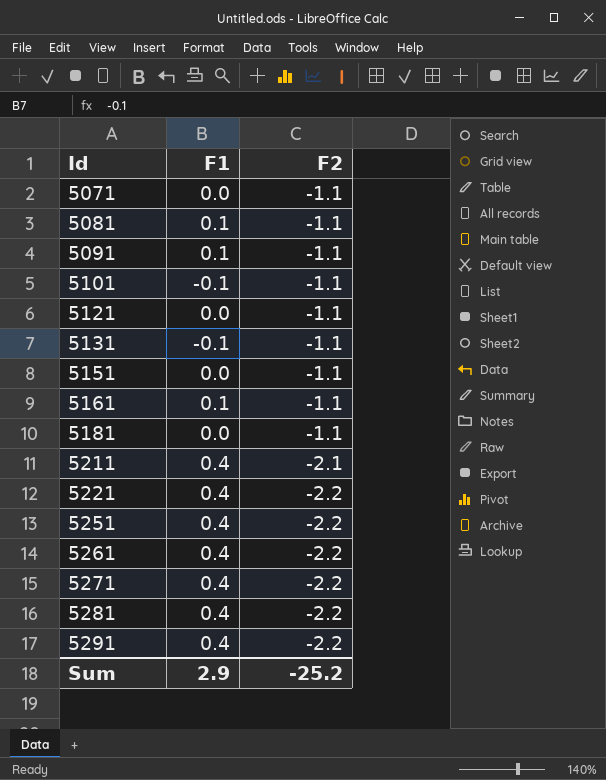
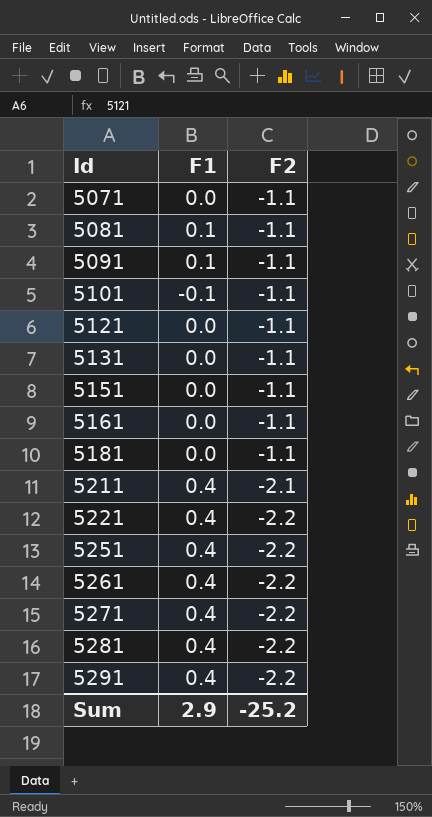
5131 | F1: -0.1 -> 0.0
5161 | F1: 0.1 -> 0.0

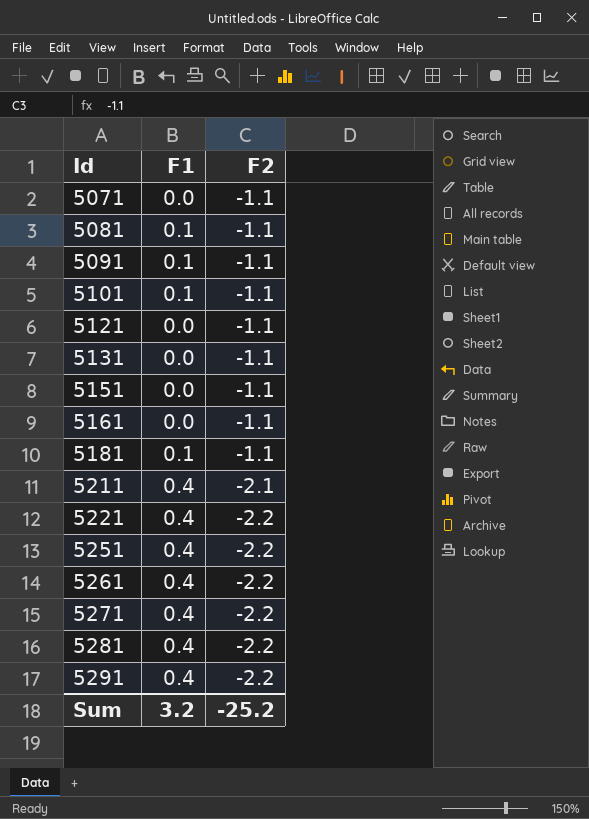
5101 | F1: -0.1 -> 0.1
5181 | F1: 0.0 -> 0.1
Sum | F1: 2.9 -> 3.2

